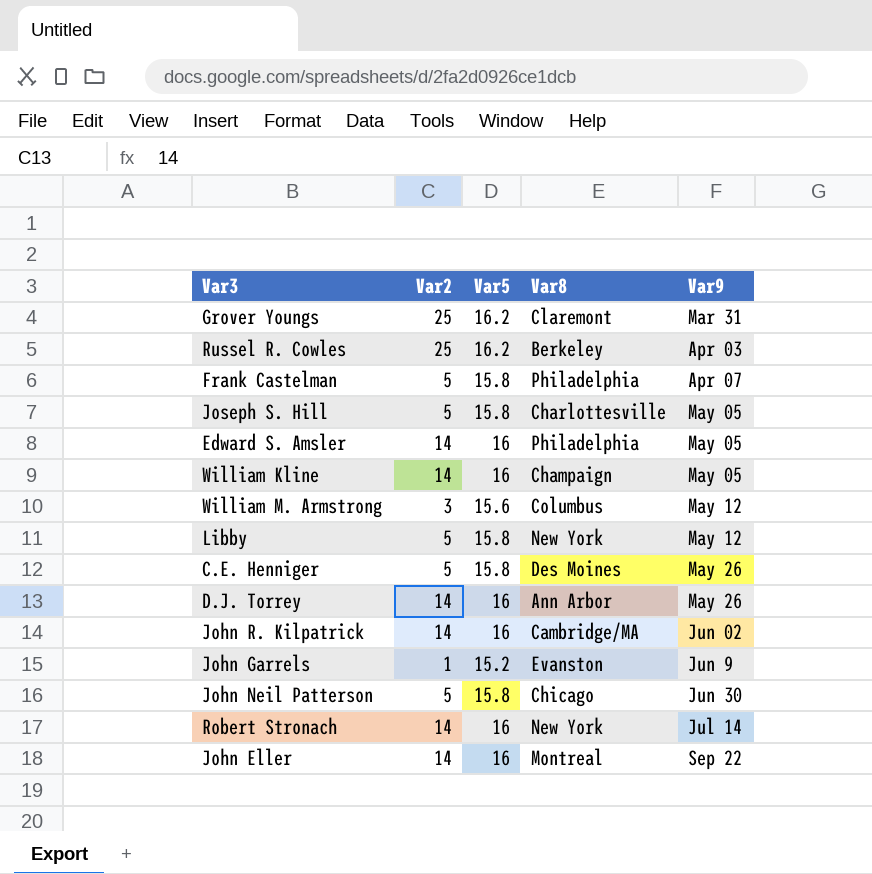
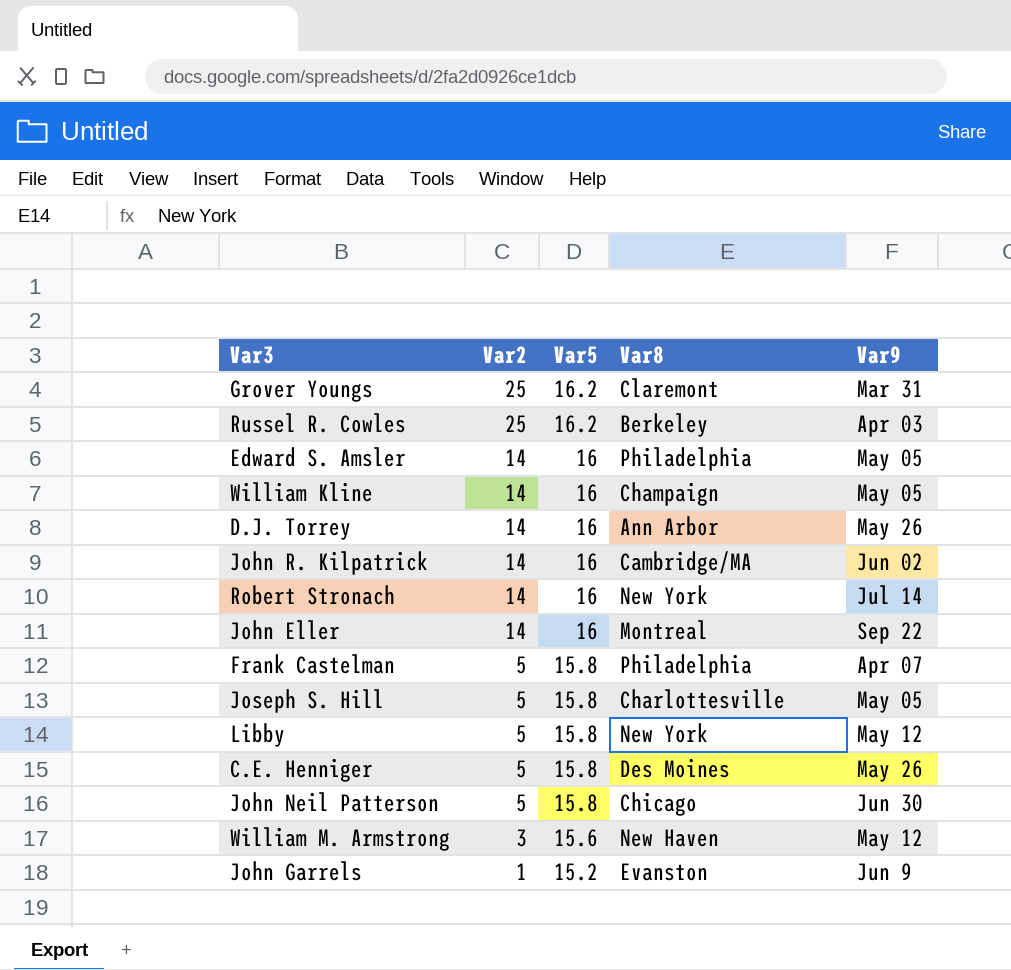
row order: Var9 ascending -> Var2 descending
William M. Armstrong | Var8: Columbus -> New Haven

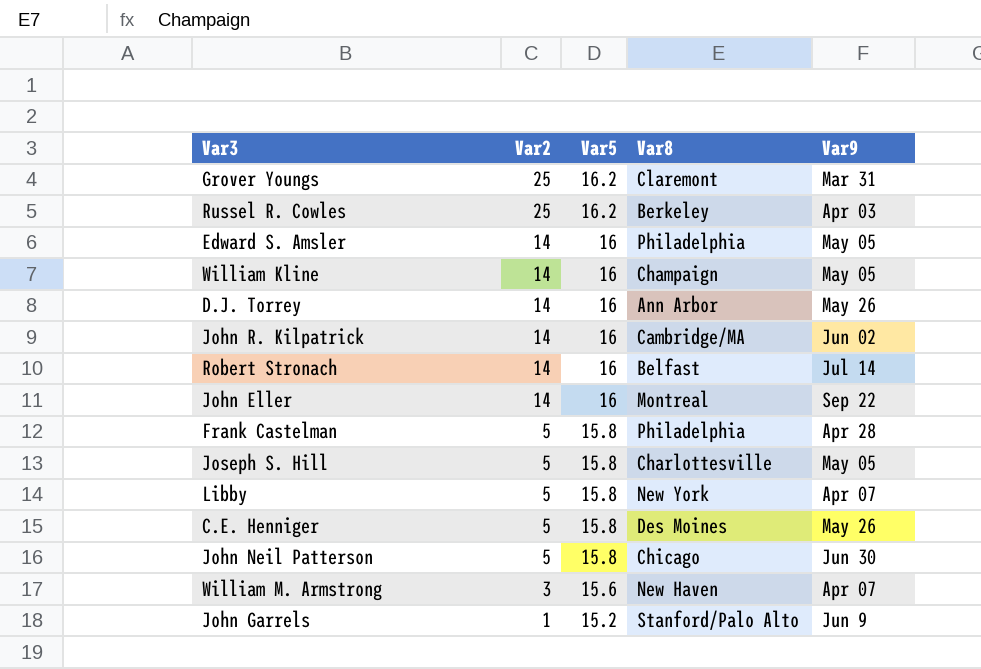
Robert Stronach | Var8: New York -> Belfast
Frank Castelman | Var9: Apr 07 -> Apr 28
Libby | Var9: May 12 -> Apr 07
William M. Armstrong | Var9: May 12 -> Apr 07
John Garrels | Var8: Evanston -> Stanford/Palo Alto

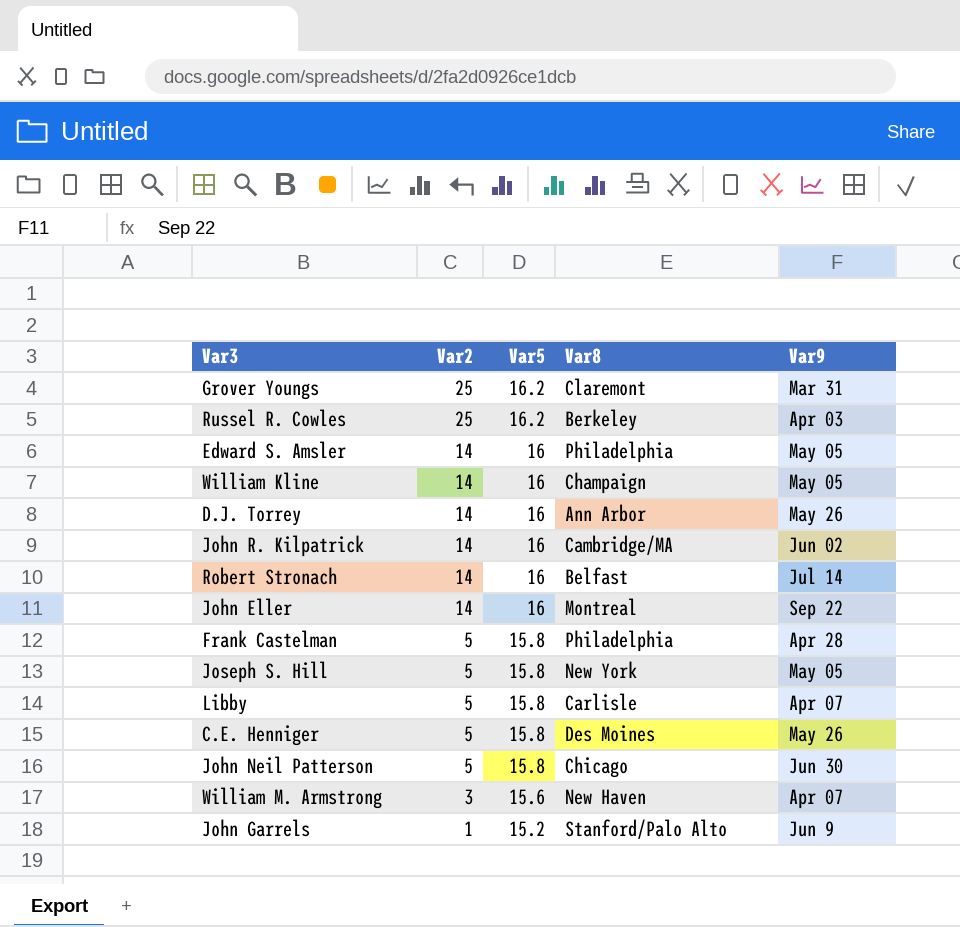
Joseph S. Hill | Var8: Charlottesville -> New York
Libby | Var8: New York -> Carlisle

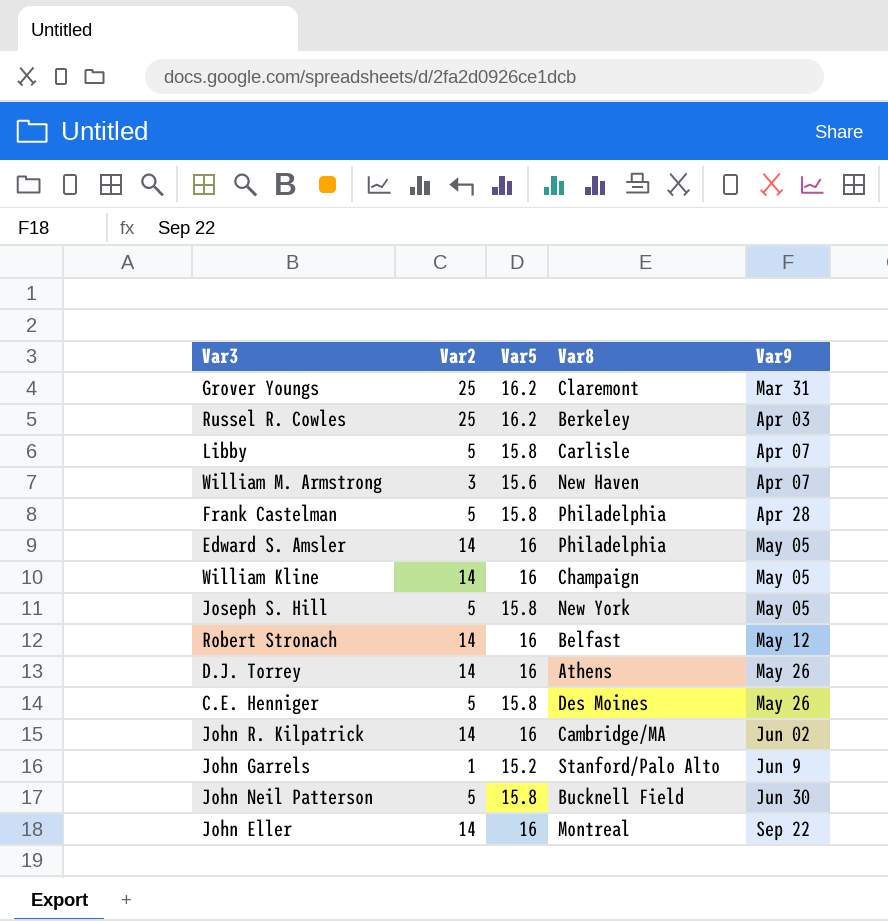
row order: Var2 descending -> Var9 ascending
Robert Stronach | Var9: Jul 14 -> May 12
D.J. Torrey | Var8: Ann Arbor -> Athens
John Neil Patterson | Var8: Chicago -> Bucknell Field

